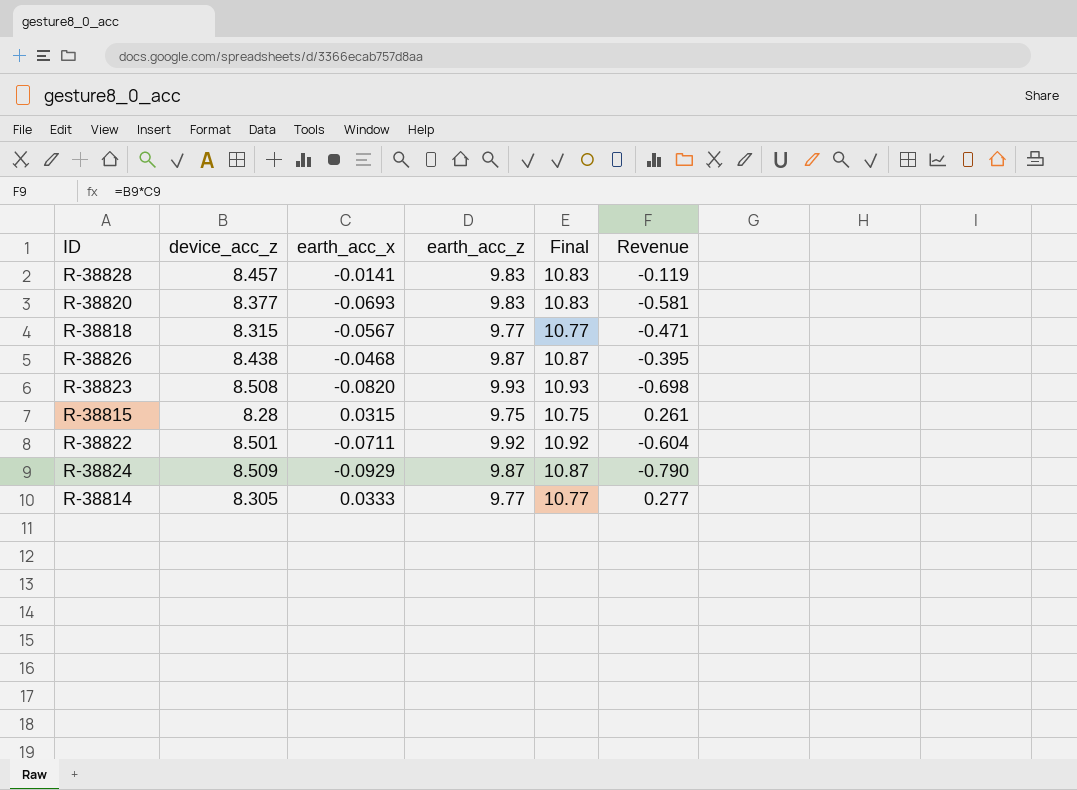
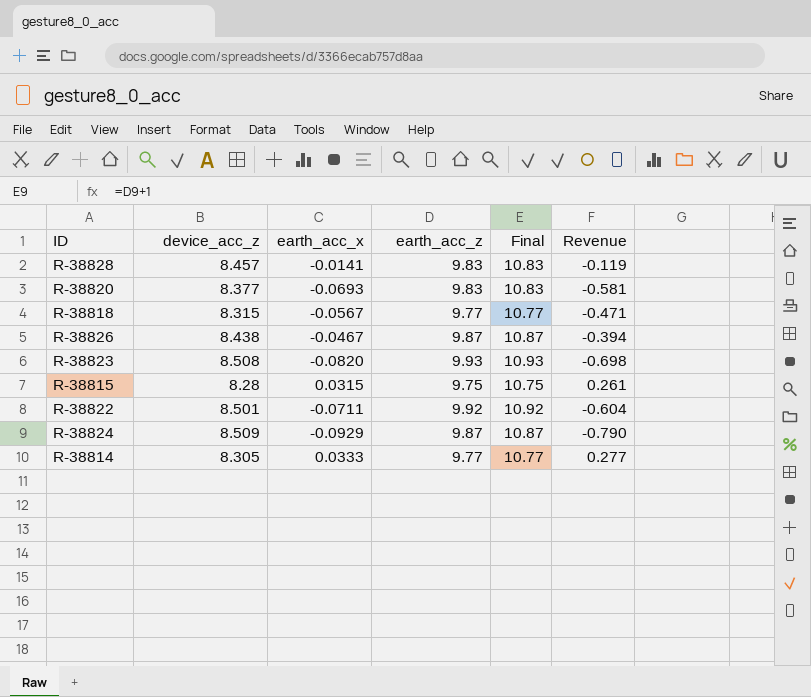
R-38826 | earth_acc_x: -0.0468 -> -0.0467
R-38826 | Revenue: -0.395 -> -0.394

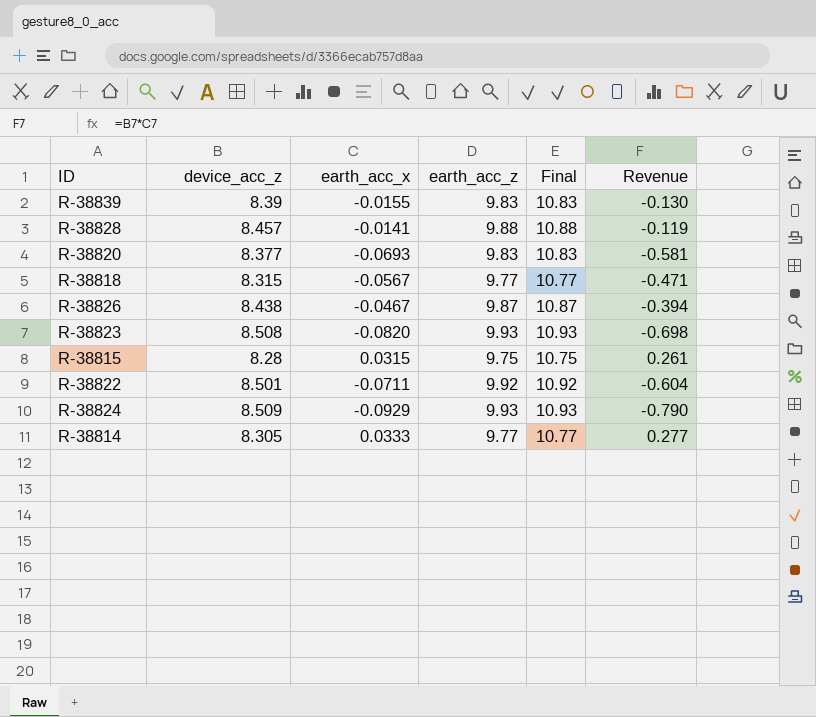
row R-38839: none -> 8.39 | -0.0155 | 9.83 | 10.83 | -0.130
R-38828 | earth_acc_z: 9.83 -> 9.88
R-38828 | Final: 10.83 -> 10.88
R-38824 | earth_acc_z: 9.87 -> 9.93
R-38824 | Final: 10.87 -> 10.93

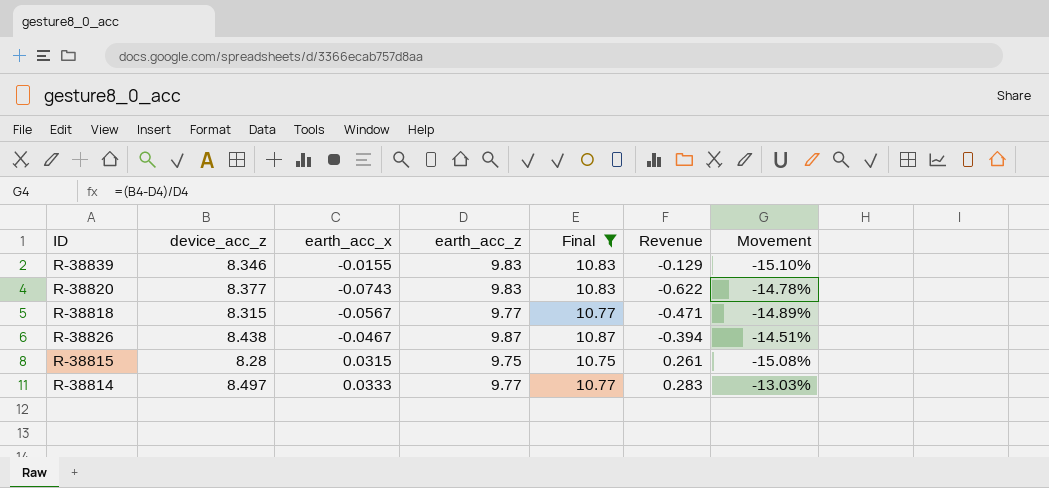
filter: none -> Final <= 10.87
column Movement | formula: none -> ([device_acc_z] - [earth_acc_z]) / [earth_acc_z]
R-38839 | device_acc_z: 8.39 -> 8.346
R-38839 | Revenue: -0.130 -> -0.129
R-38820 | earth_acc_x: -0.0693 -> -0.0743
R-38820 | Revenue: -0.581 -> -0.622
R-38814 | device_acc_z: 8.305 -> 8.497
R-38814 | Revenue: 0.277 -> 0.283

